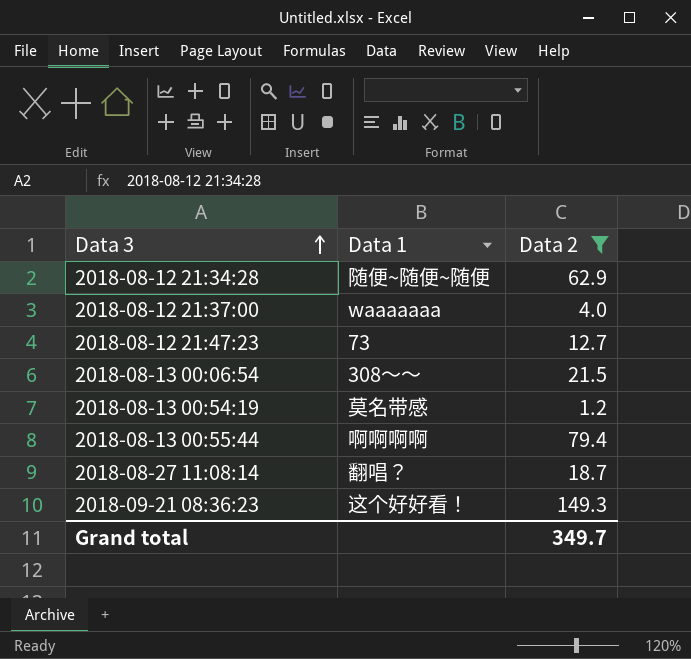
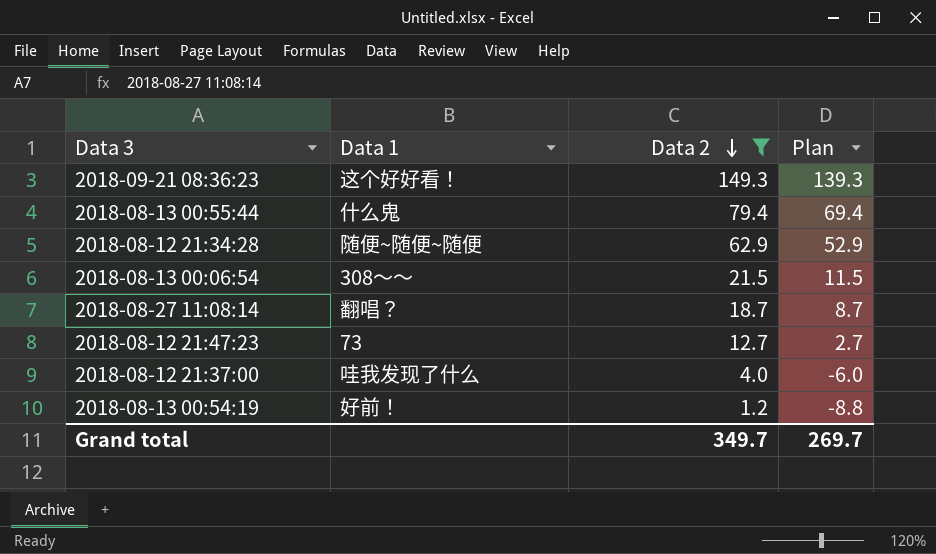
row order: Data 3 ascending -> Data 2 descending
column Plan | formula: none -> [Data 2] - 10
2018-08-13 00:55:44 | Data 1: 啊啊啊啊 -> 什么鬼
2018-08-12 21:37:00 | Data 1: waaaaaaa -> 哇我发现了什么
2018-08-13 00:54:19 | Data 1: 莫名带感 -> 好前！

